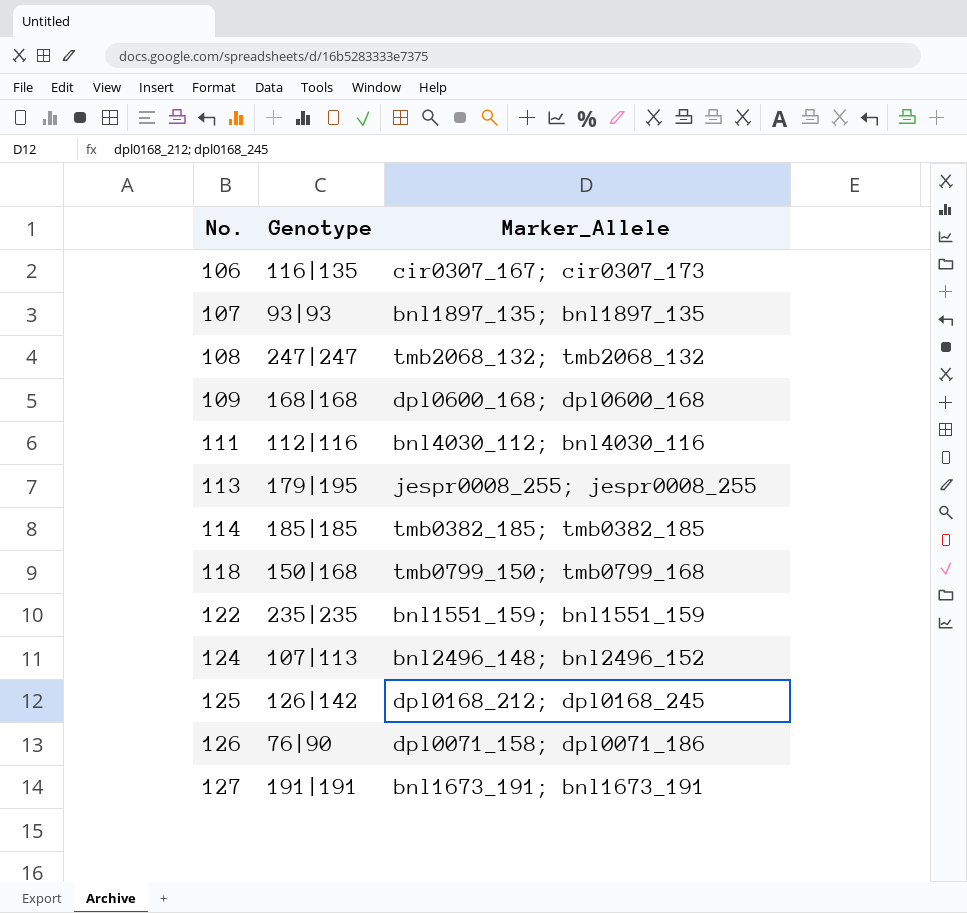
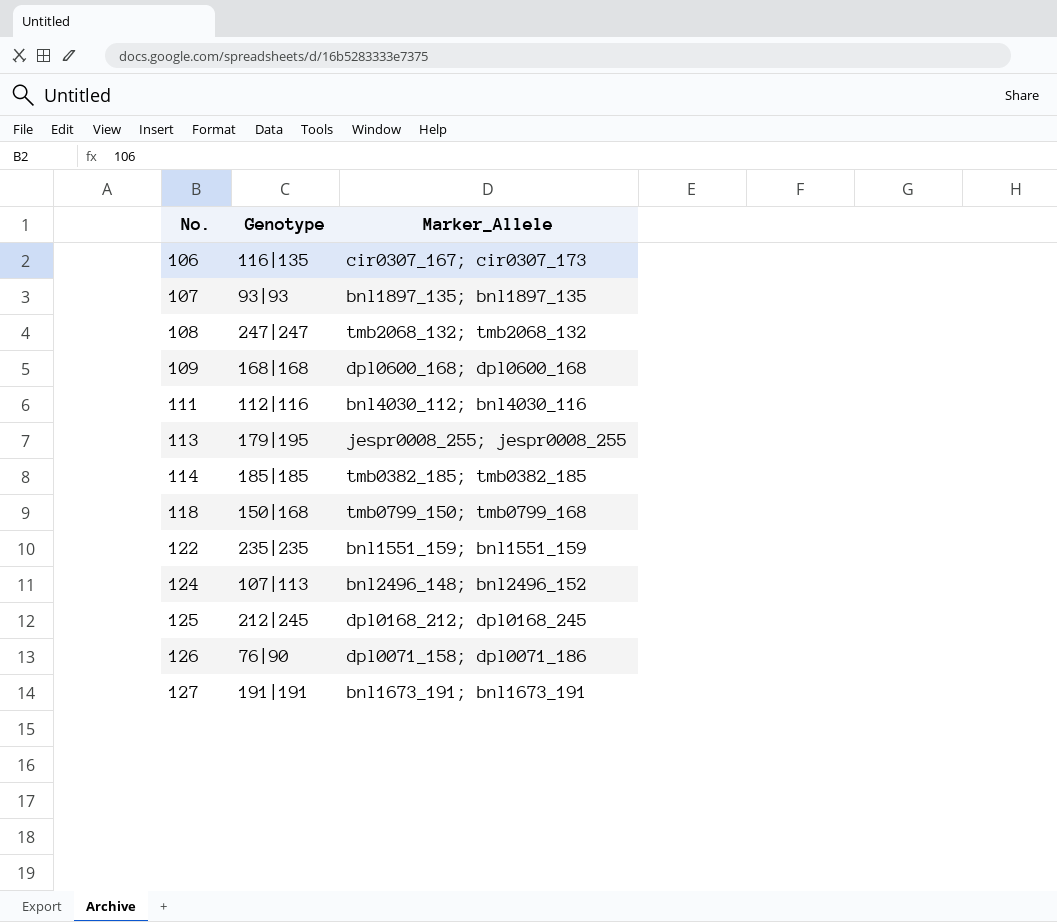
125 | Genotype: 126|142 -> 212|245

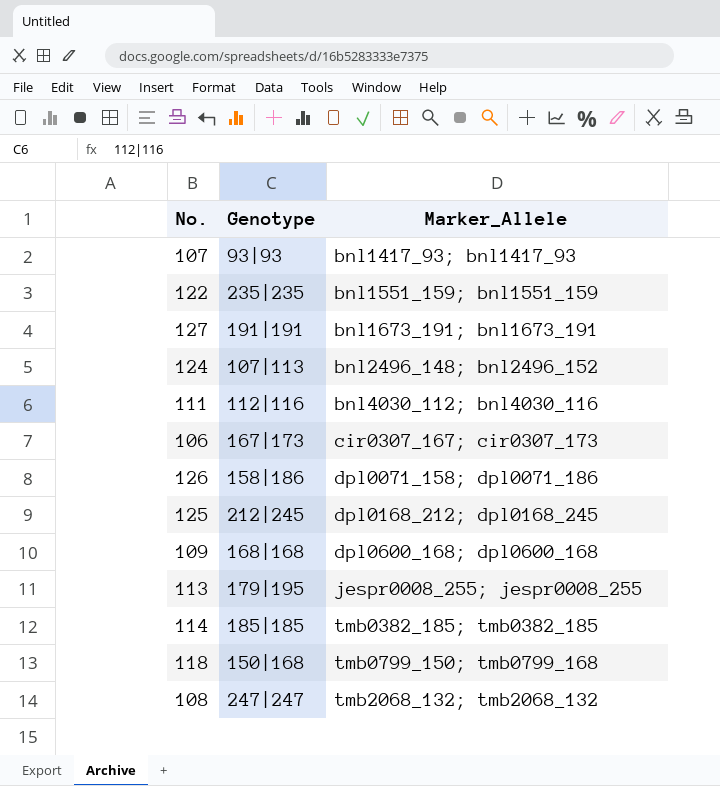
row order: No. ascending -> Marker_Allele ascending
107 | Marker_Allele: bnl1897_135; bnl1897_135 -> bnl1417_93; bnl1417_93
106 | Genotype: 116|135 -> 167|173
126 | Genotype: 76|90 -> 158|186

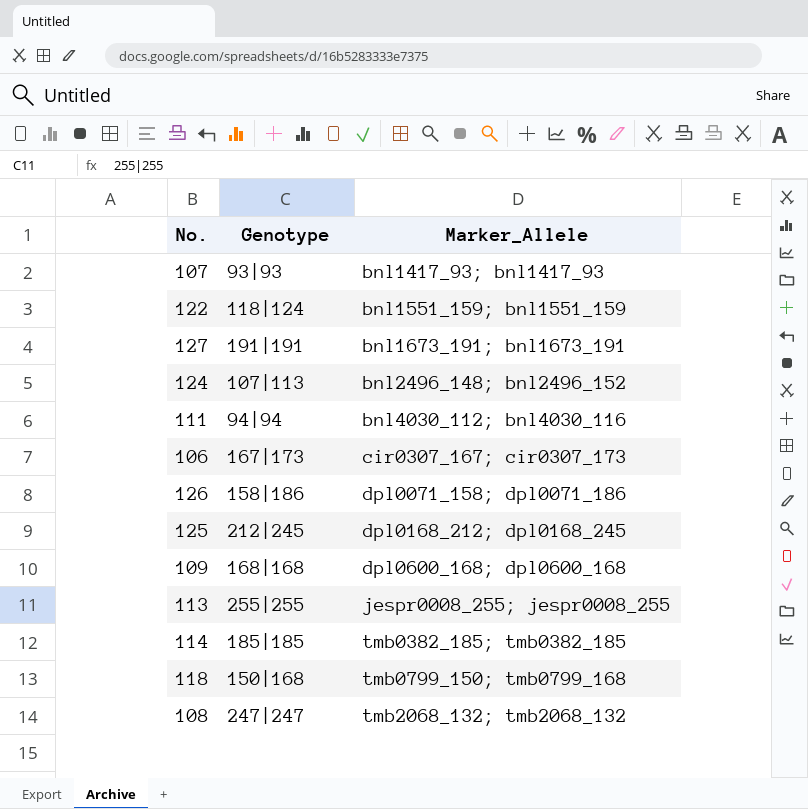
122 | Genotype: 235|235 -> 118|124
111 | Genotype: 112|116 -> 94|94
113 | Genotype: 179|195 -> 255|255

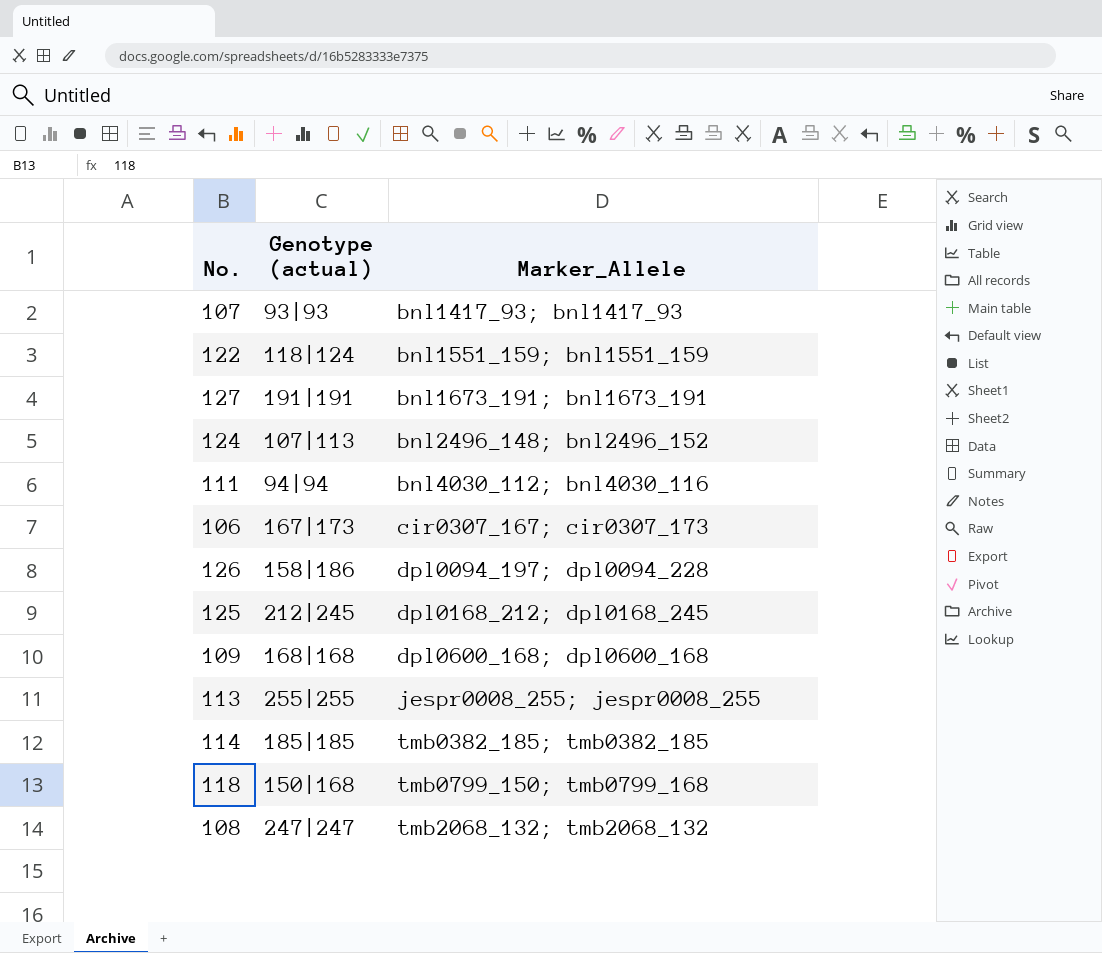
column name: Genotype -> Genotype (actual)
126 | Marker_Allele: dpl0071_158; dpl0071_186 -> dpl0094_197; dpl0094_228

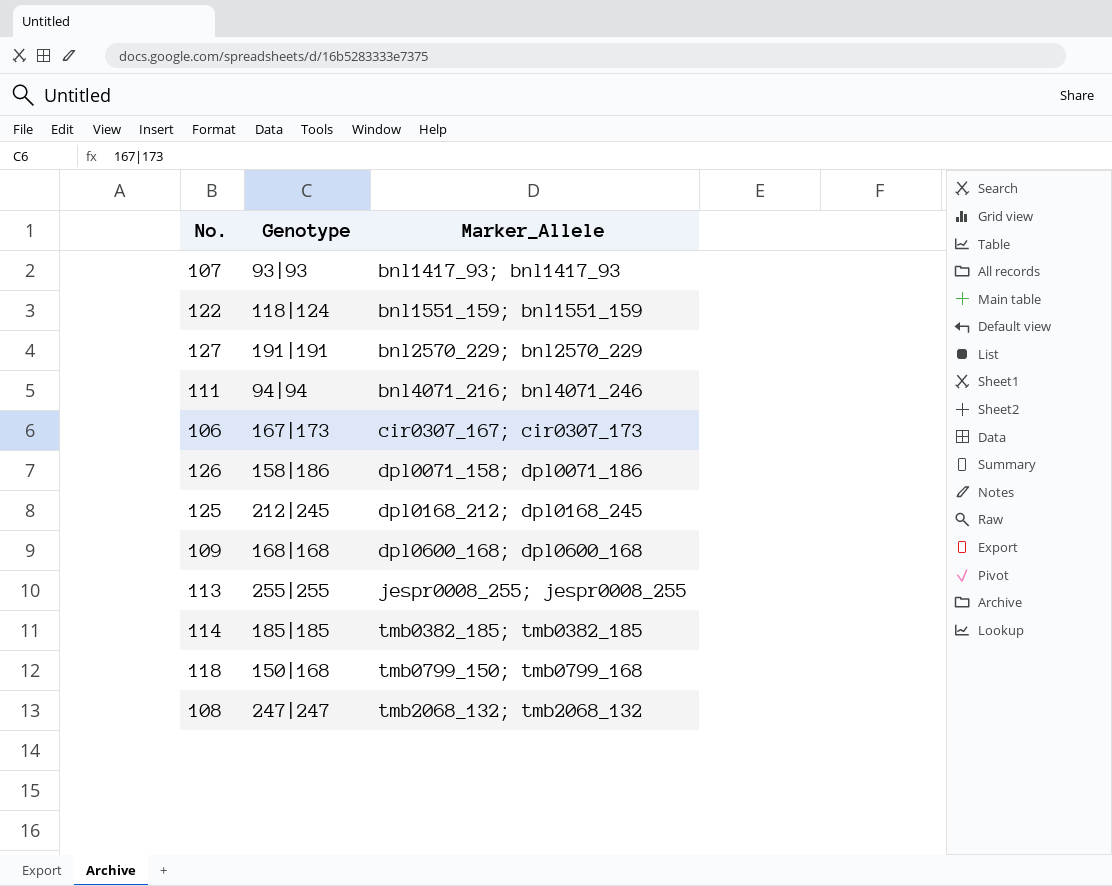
column name: Genotype (actual) -> Genotype
row 124: 107|113 | bnl2496_148; bnl2496_152 -> none
127 | Marker_Allele: bnl1673_191; bnl1673_191 -> bnl2570_229; bnl2570_229
111 | Marker_Allele: bnl4030_112; bnl4030_116 -> bnl4071_216; bnl4071_246
126 | Marker_Allele: dpl0094_197; dpl0094_228 -> dpl0071_158; dpl0071_186

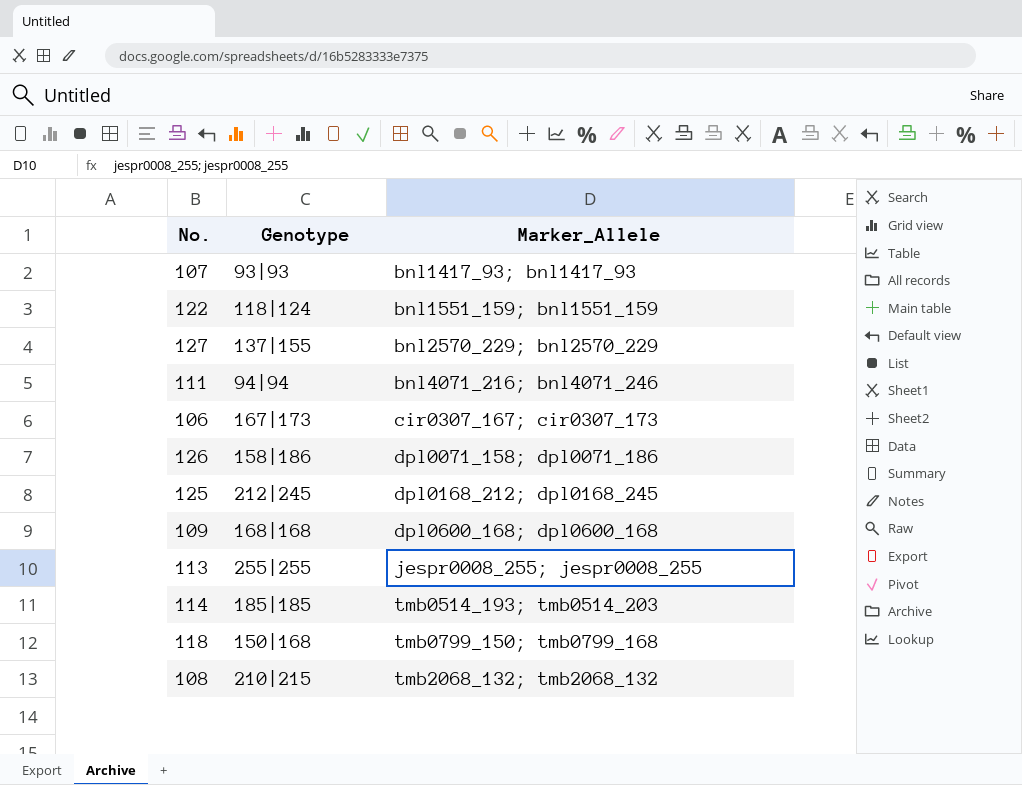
127 | Genotype: 191|191 -> 137|155
114 | Marker_Allele: tmb0382_185; tmb0382_185 -> tmb0514_193; tmb0514_203
108 | Genotype: 247|247 -> 210|215

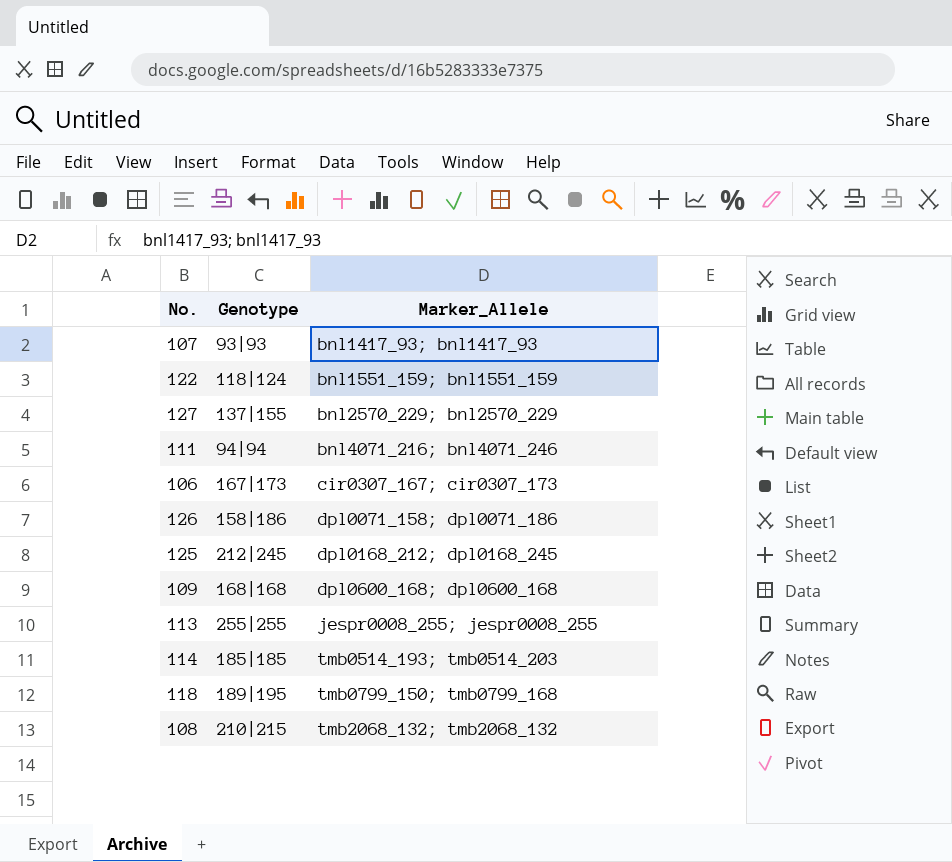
118 | Genotype: 150|168 -> 189|195

